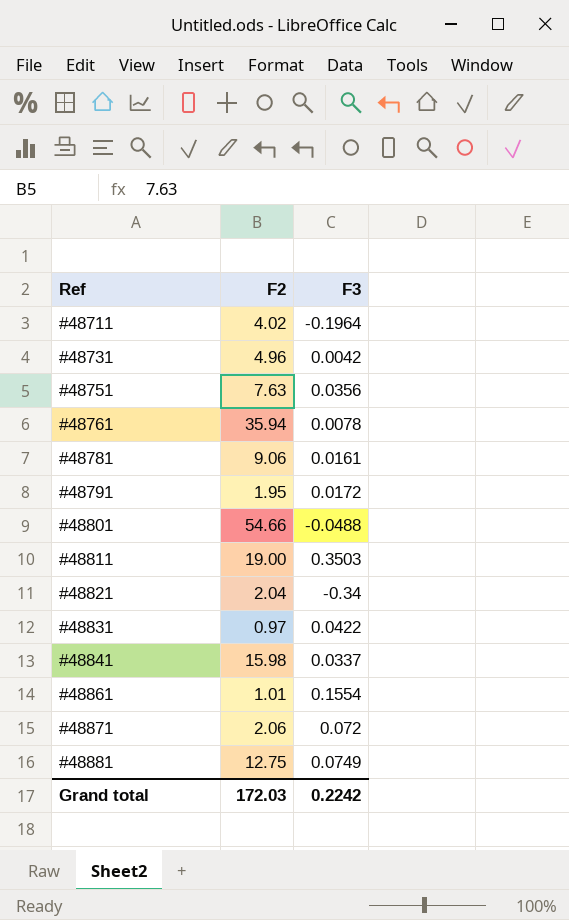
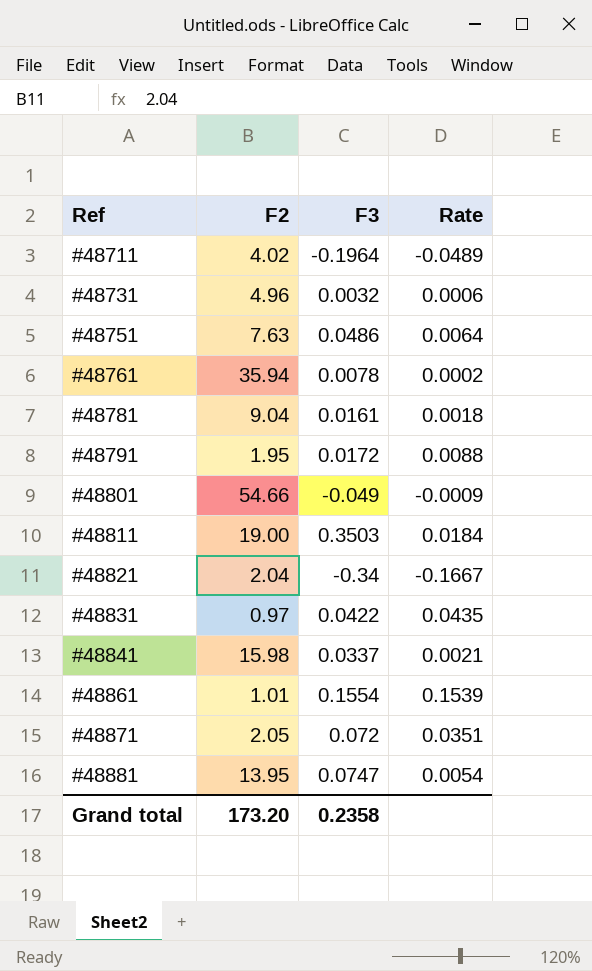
column Rate | formula: none -> [F3] / [F2]
#48731 | F3: 0.0042 -> 0.0032
#48751 | F3: 0.0356 -> 0.0486
#48781 | F2: 9.06 -> 9.04
#48801 | F3: -0.0488 -> -0.049
#48871 | F2: 2.06 -> 2.05
#48881 | F2: 12.75 -> 13.95
#48881 | F3: 0.0749 -> 0.0747
Grand total | F2: 172.03 -> 173.20
Grand total | F3: 0.2242 -> 0.2358

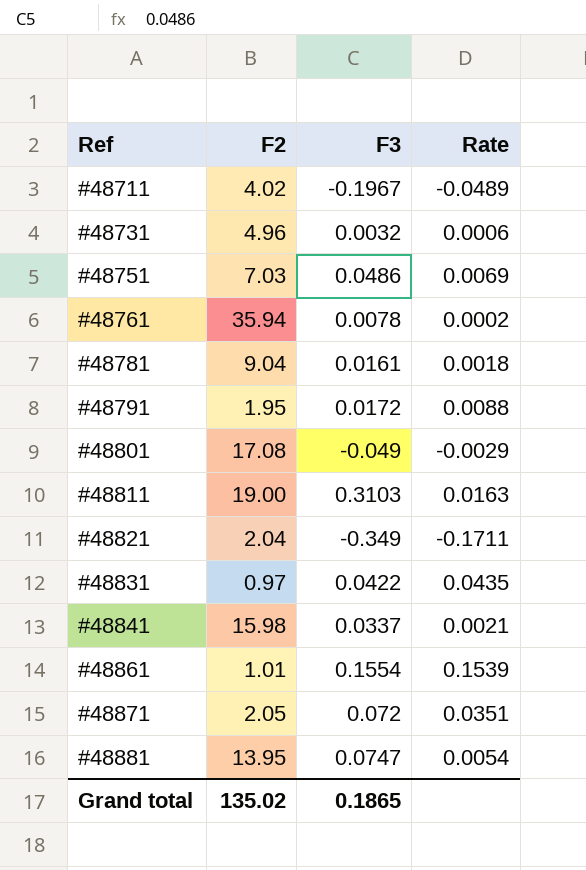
#48711 | F3: -0.1964 -> -0.1967
#48751 | F2: 7.63 -> 7.03
#48751 | Rate: 0.0064 -> 0.0069
#48801 | F2: 54.66 -> 17.08
#48801 | Rate: -0.0009 -> -0.0029
#48811 | F3: 0.3503 -> 0.3103
#48811 | Rate: 0.0184 -> 0.0163
#48821 | F3: -0.34 -> -0.349
#48821 | Rate: -0.1667 -> -0.1711
Grand total | F2: 173.20 -> 135.02
Grand total | F3: 0.2358 -> 0.1865

